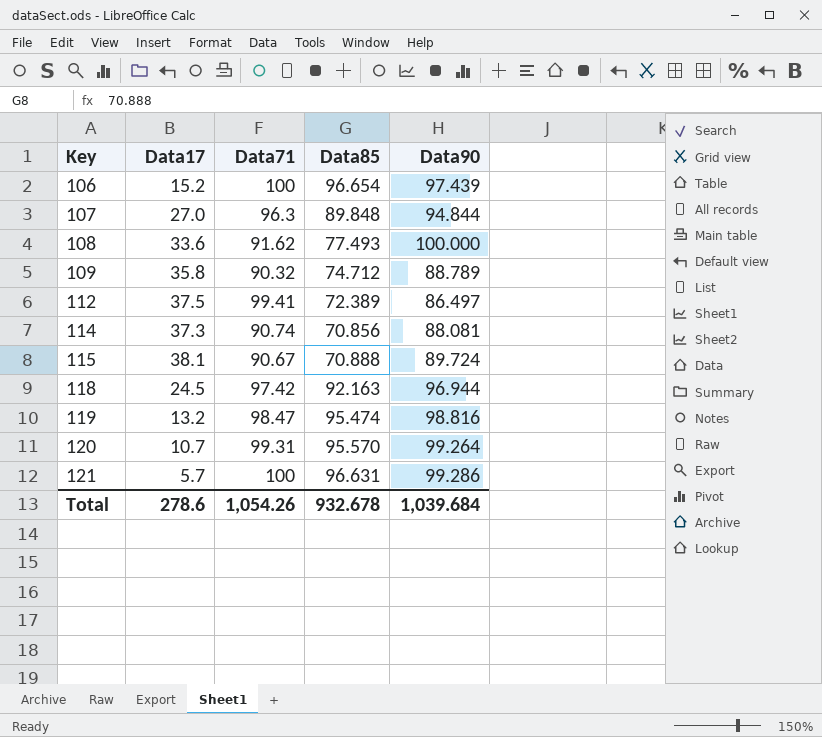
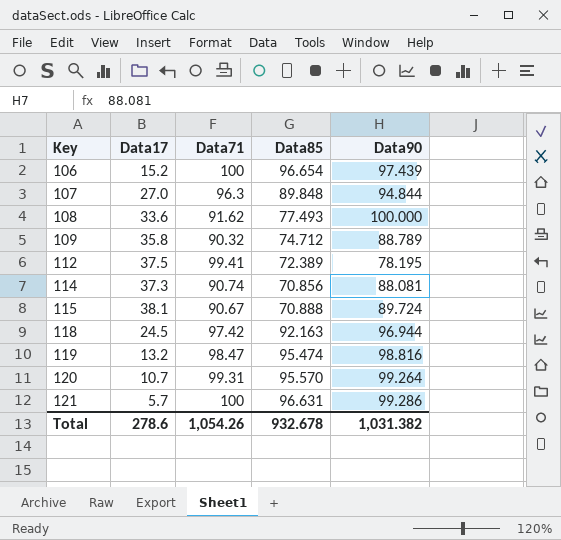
112 | Data90: 86.497 -> 78.195
Total | Data90: 1,039.684 -> 1,031.382

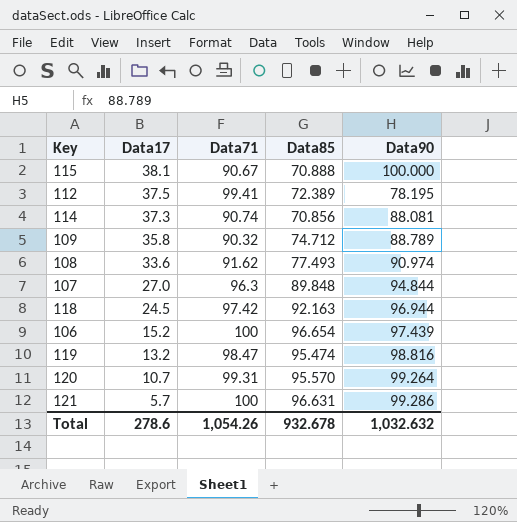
row order: Key ascending -> Data17 descending
115 | Data90: 89.724 -> 100.000
108 | Data90: 100.000 -> 90.974
Total | Data90: 1,031.382 -> 1,032.632

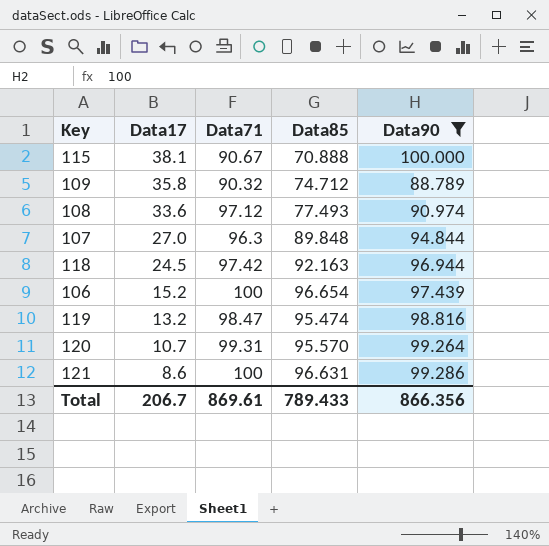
filter: none -> Data90 >= 88.789
108 | Data71: 91.62 -> 97.12
121 | Data17: 5.7 -> 8.6
Total | Data17: 278.6 -> 206.7
Total | Data71: 1,054.26 -> 869.61
Total | Data85: 932.678 -> 789.433
Total | Data90: 1,032.632 -> 866.356

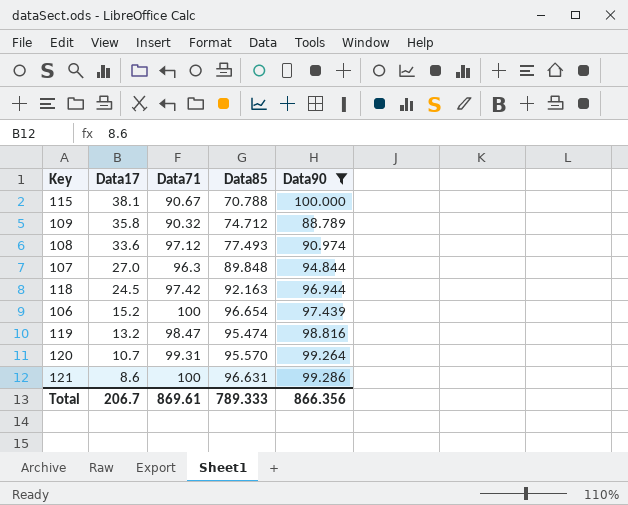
115 | Data85: 70.888 -> 70.788
Total | Data85: 789.433 -> 789.333

